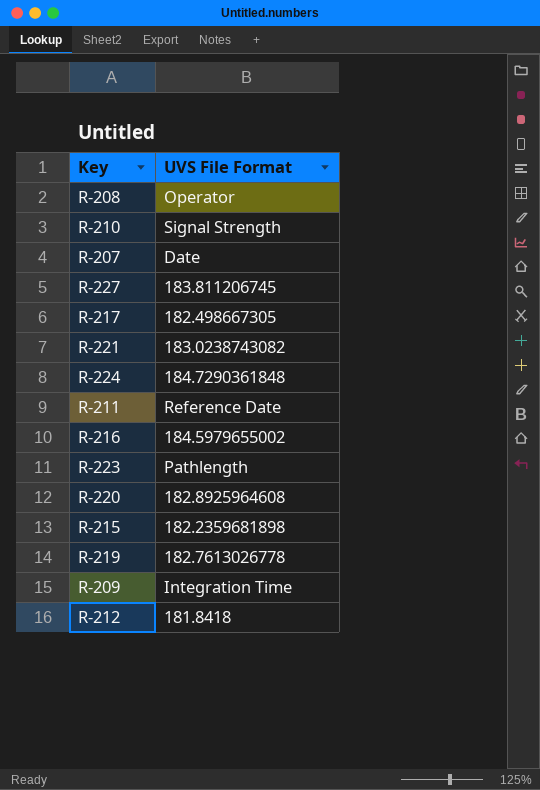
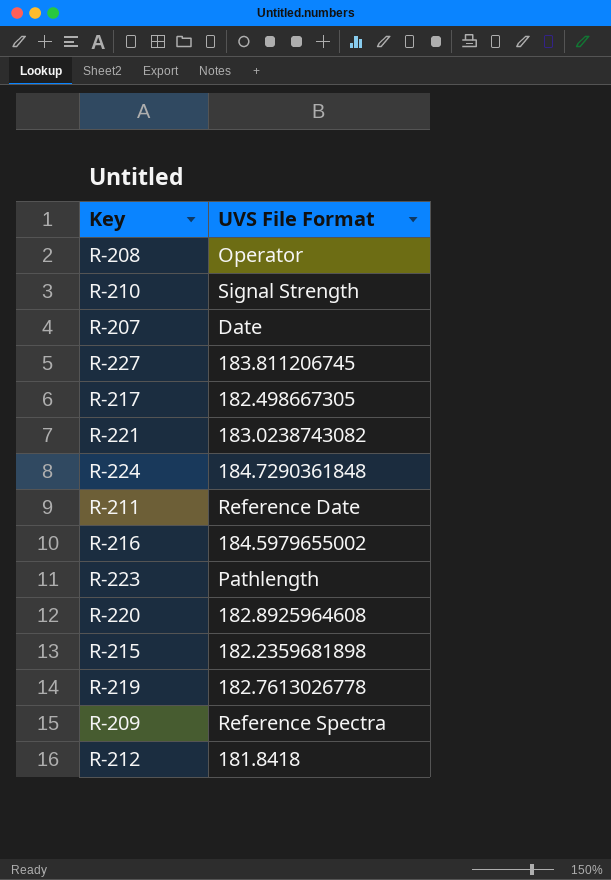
R-209 | UVS File Format: Integration Time -> Reference Spectra

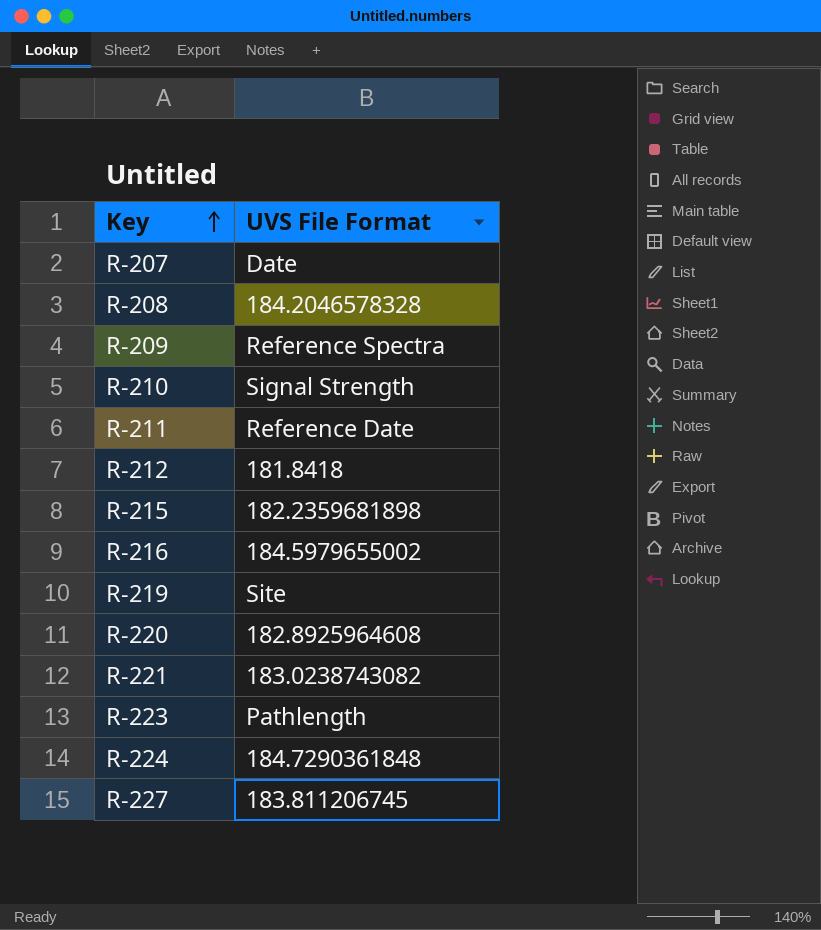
row order: none -> Key ascending
row R-217: 182.498667305 -> none
R-208 | UVS File Format: Operator -> 184.2046578328
R-219 | UVS File Format: 182.7613026778 -> Site

